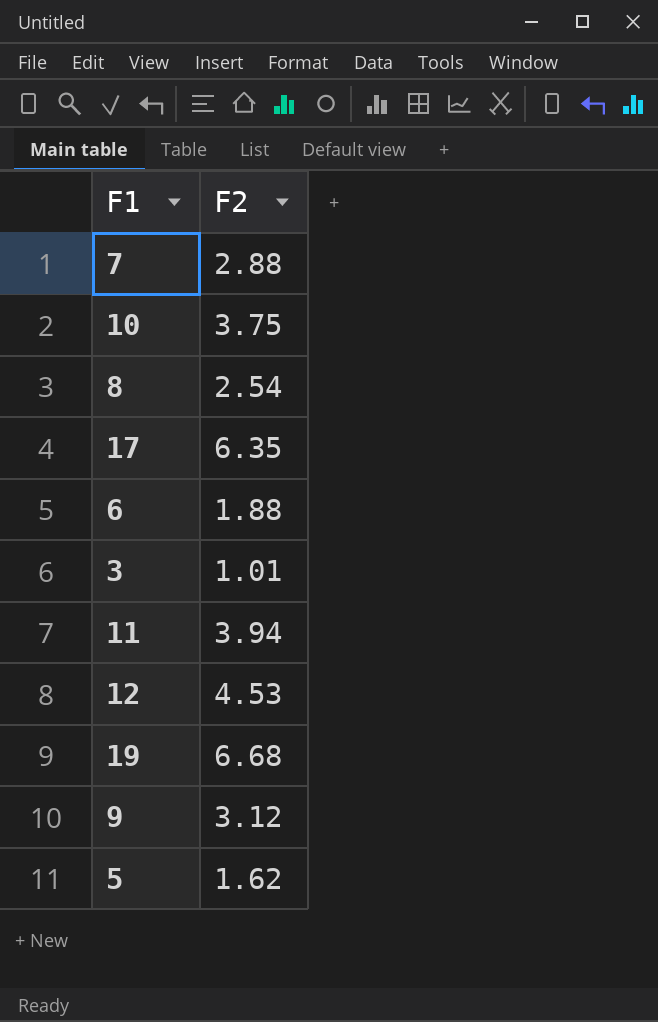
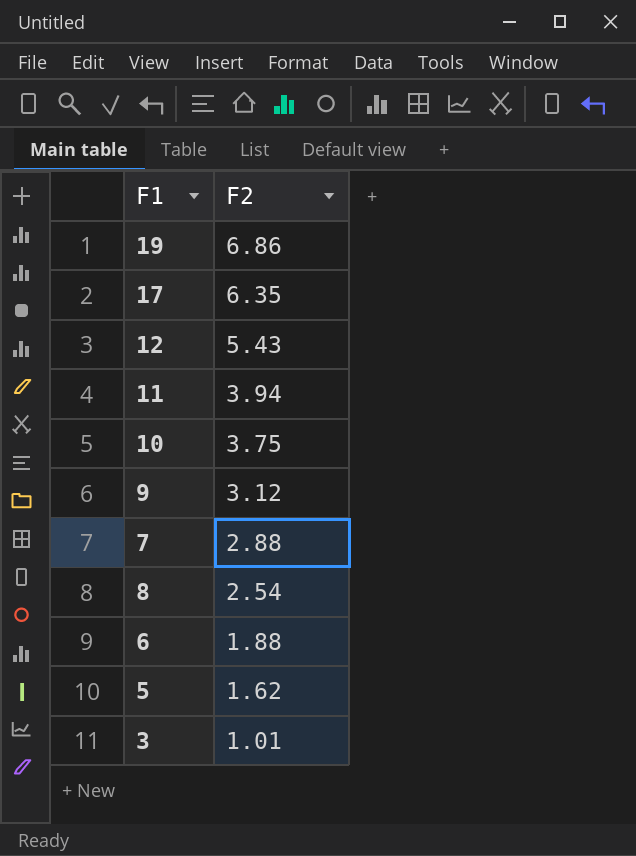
row order: none -> F2 descending
19 | F2: 6.68 -> 6.86
12 | F2: 4.53 -> 5.43

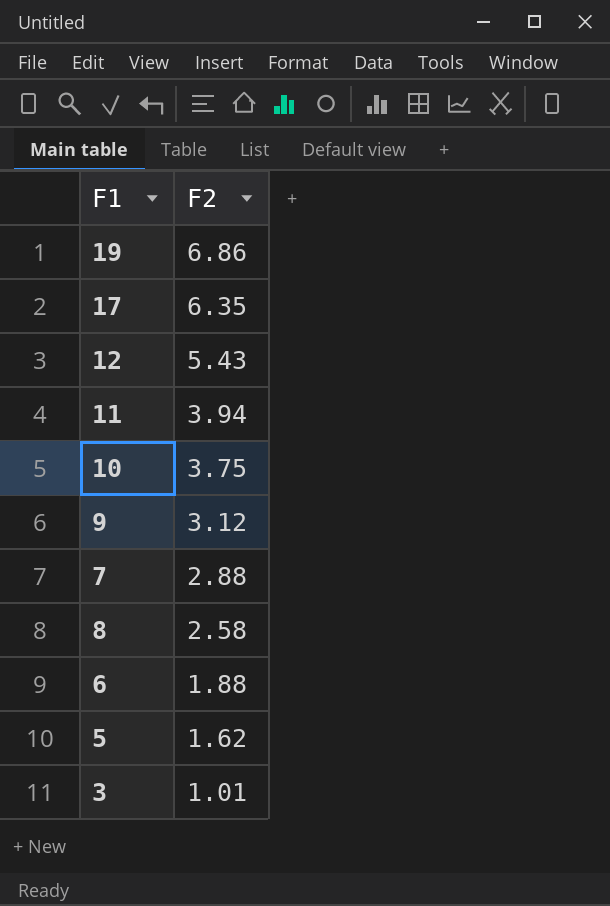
8 | F2: 2.54 -> 2.58

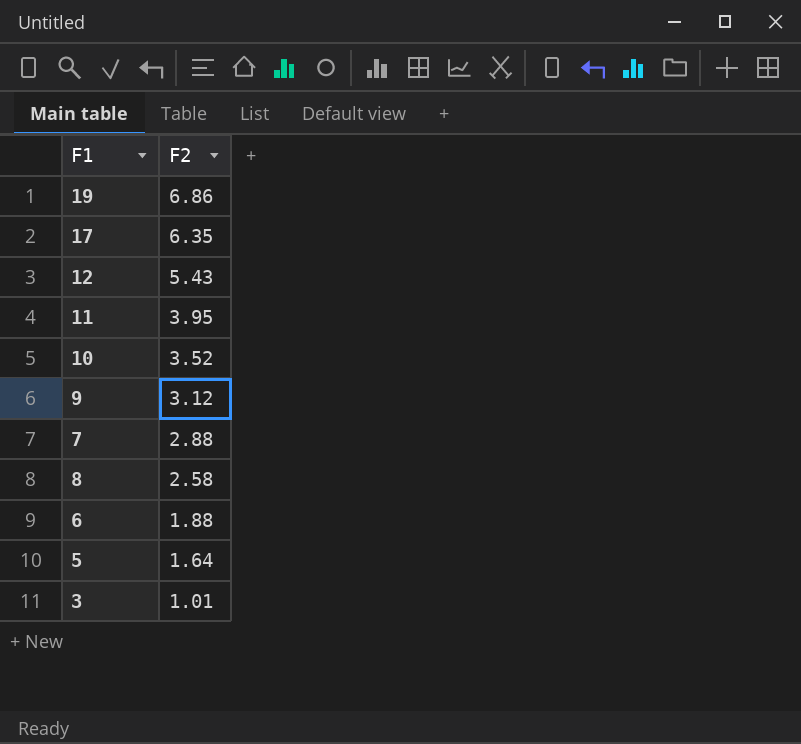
11 | F2: 3.94 -> 3.95
10 | F2: 3.75 -> 3.52
5 | F2: 1.62 -> 1.64

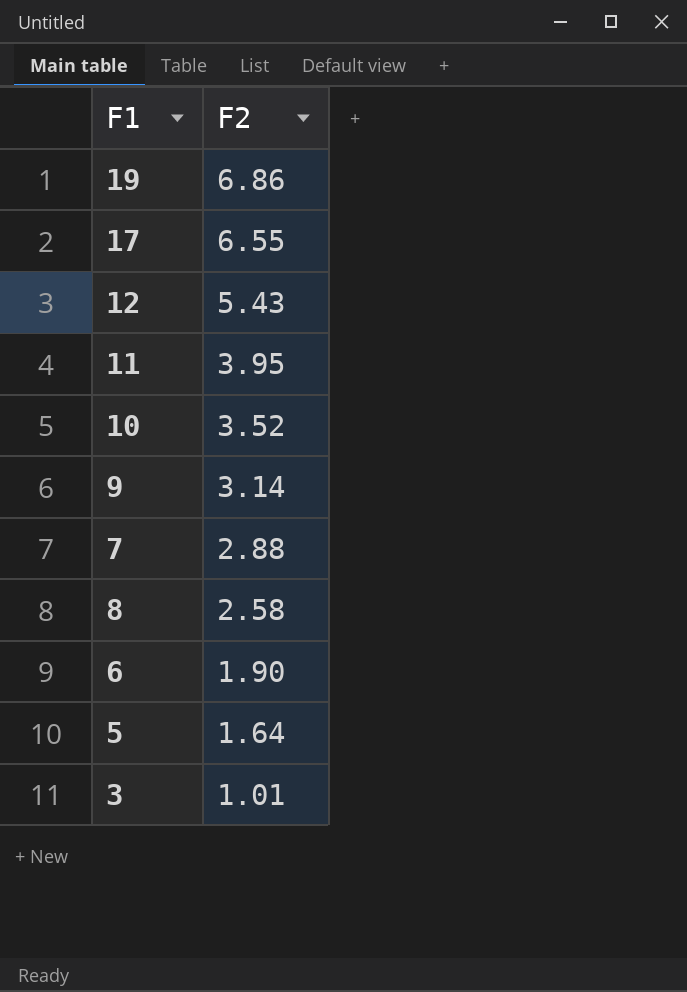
17 | F2: 6.35 -> 6.55
9 | F2: 3.12 -> 3.14
6 | F2: 1.88 -> 1.90

